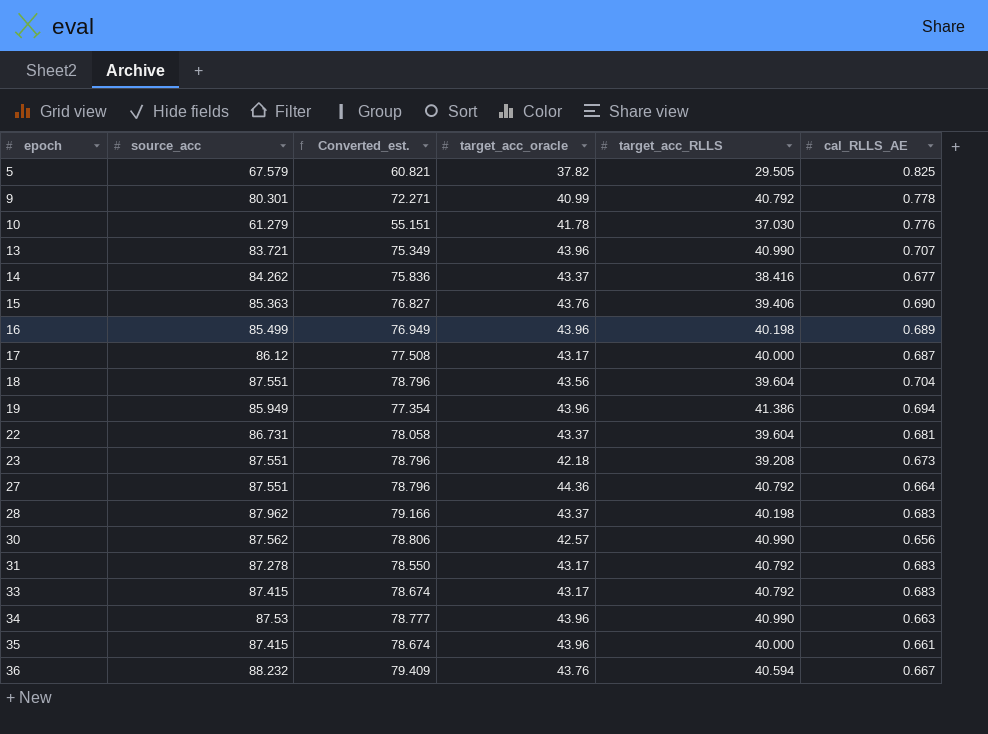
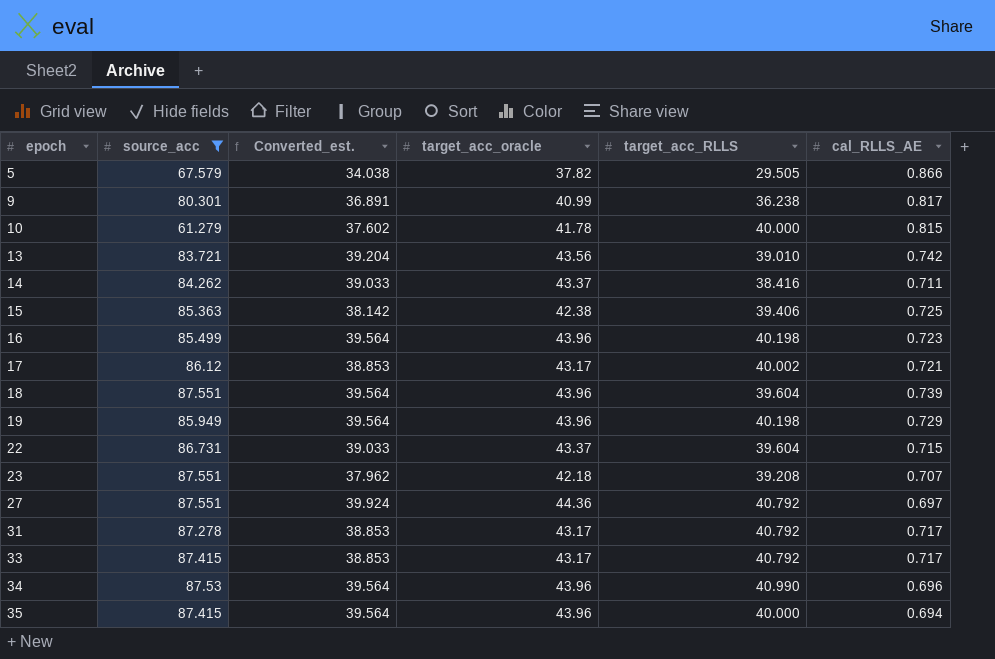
filter: none -> source_acc <= 87.551
column Converted_est. | formula: [source_acc] * 0.9 -> [target_acc_oracle] * 0.9
5 | cal_RLLS_AE: 0.825 -> 0.866
9 | target_acc_RLLS: 40.792 -> 36.238
9 | cal_RLLS_AE: 0.778 -> 0.817
10 | target_acc_RLLS: 37.030 -> 40.000
10 | cal_RLLS_AE: 0.776 -> 0.815
13 | target_acc_oracle: 43.96 -> 43.56
13 | target_acc_RLLS: 40.990 -> 39.010
13 | cal_RLLS_AE: 0.707 -> 0.742
14 | cal_RLLS_AE: 0.677 -> 0.711
15 | target_acc_oracle: 43.76 -> 42.38
15 | cal_RLLS_AE: 0.690 -> 0.725
16 | cal_RLLS_AE: 0.689 -> 0.723
17 | target_acc_RLLS: 40.000 -> 40.002
17 | cal_RLLS_AE: 0.687 -> 0.721
18 | target_acc_oracle: 43.56 -> 43.96
18 | cal_RLLS_AE: 0.704 -> 0.739
19 | target_acc_RLLS: 41.386 -> 40.198
19 | cal_RLLS_AE: 0.694 -> 0.729
22 | cal_RLLS_AE: 0.681 -> 0.715
23 | cal_RLLS_AE: 0.673 -> 0.707
27 | cal_RLLS_AE: 0.664 -> 0.697
31 | cal_RLLS_AE: 0.683 -> 0.717
33 | cal_RLLS_AE: 0.683 -> 0.717
34 | cal_RLLS_AE: 0.663 -> 0.696
35 | cal_RLLS_AE: 0.661 -> 0.694

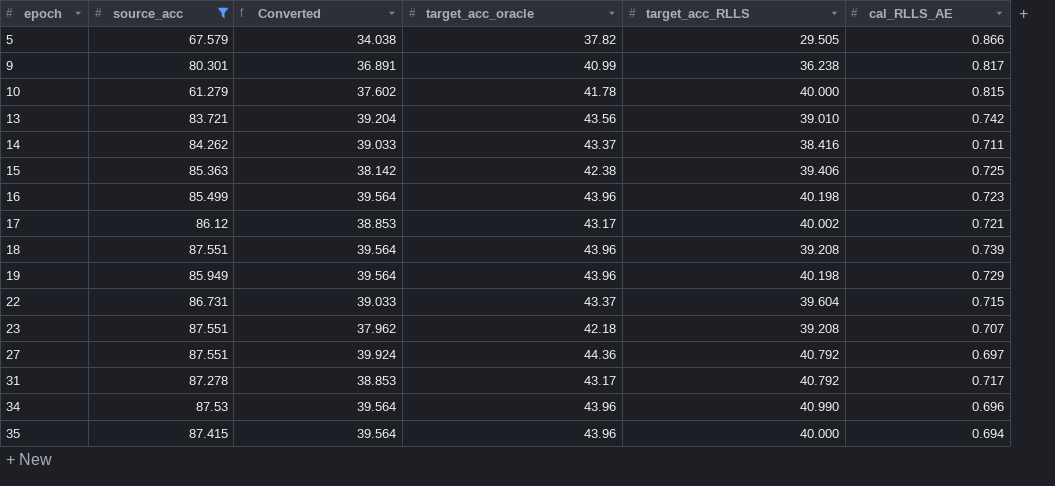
column name: Converted_est. -> Converted
row 33: 87.415 | 38.853 | 43.17 | 40.792 | 0.717 -> none
18 | target_acc_RLLS: 39.604 -> 39.208

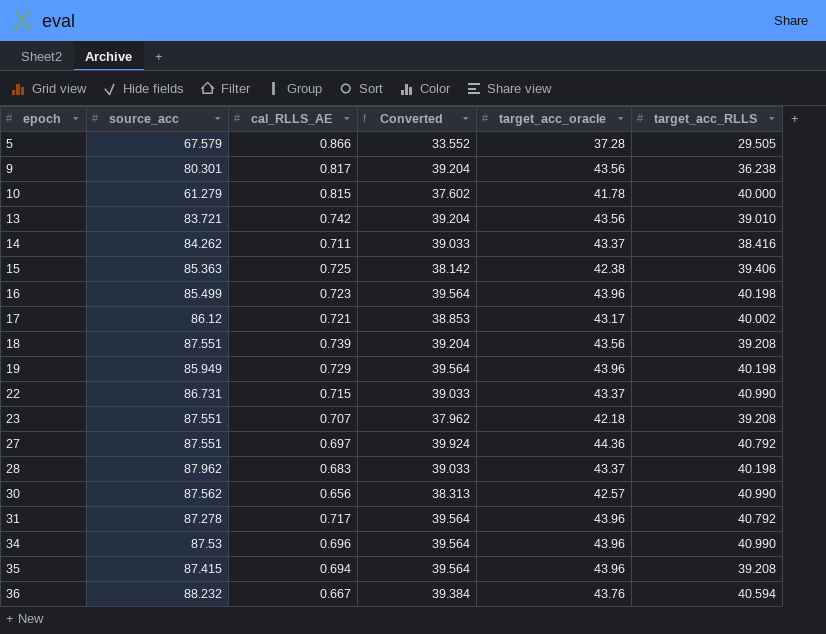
filter: source_acc <= 87.551 -> none
column cal_RLLS_AE | position: 6 -> 3
5 | Converted: 34.038 -> 33.552
5 | target_acc_oracle: 37.82 -> 37.28
9 | Converted: 36.891 -> 39.204
9 | target_acc_oracle: 40.99 -> 43.56
18 | Converted: 39.564 -> 39.204
18 | target_acc_oracle: 43.96 -> 43.56
22 | target_acc_RLLS: 39.604 -> 40.990
31 | Converted: 38.853 -> 39.564
31 | target_acc_oracle: 43.17 -> 43.96
35 | target_acc_RLLS: 40.000 -> 39.208

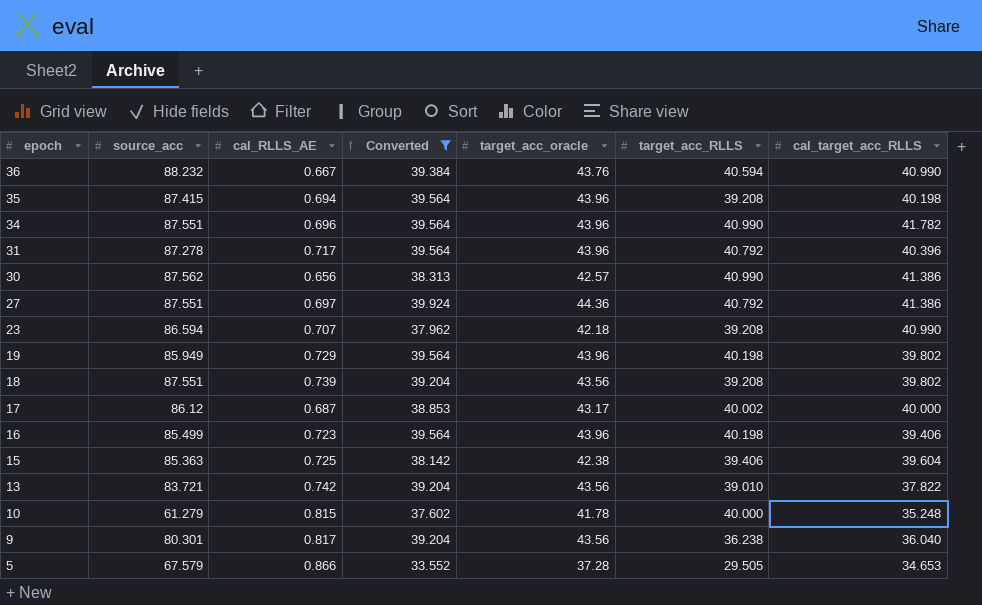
filter: none -> Converted != 39.033
row order: epoch ascending -> epoch descending
column cal_target_acc_RLLS | position: none -> 7
34 | source_acc: 87.53 -> 87.551
23 | source_acc: 87.551 -> 86.594
17 | cal_RLLS_AE: 0.721 -> 0.687

